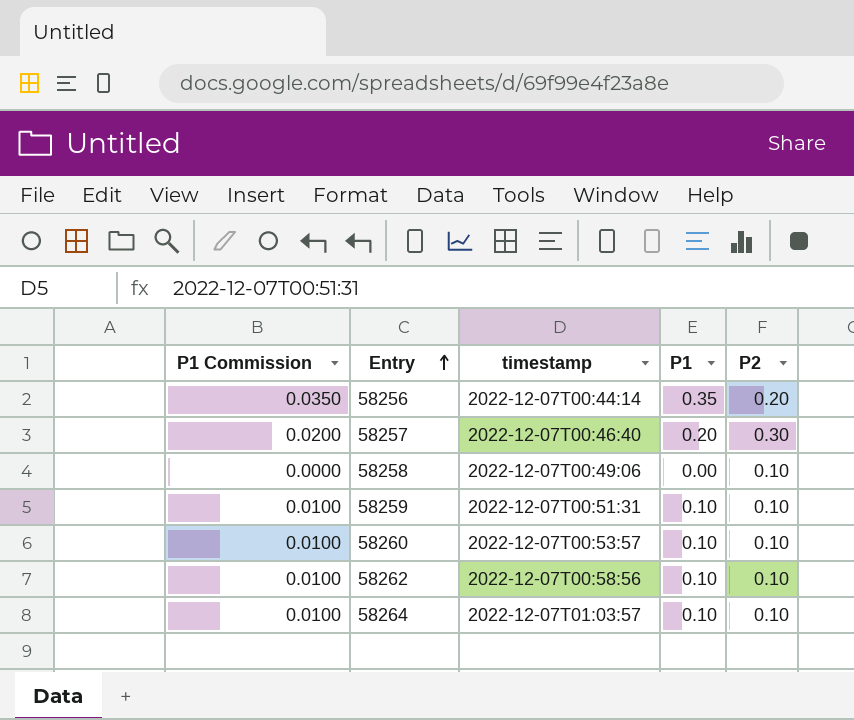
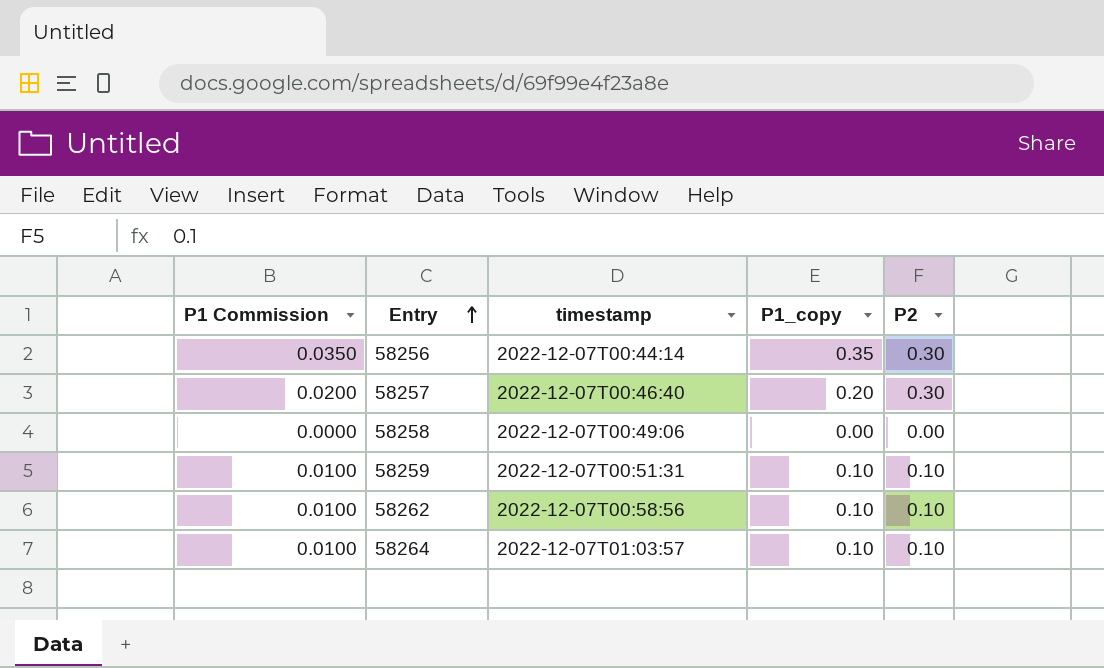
column name: P1 -> P1_copy
row 58260: 0.0100 | 2022-12-07T00:53:57 | 0.10 | 0.10 -> none
58256 | P2: 0.20 -> 0.30
58258 | P2: 0.10 -> 0.00

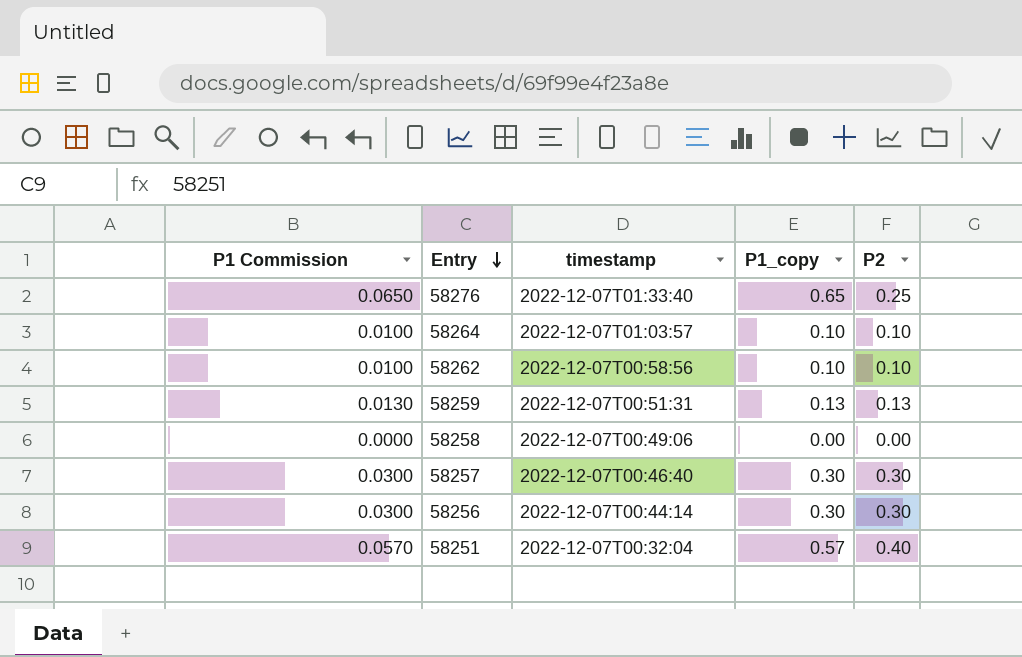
row order: Entry ascending -> Entry descending
row 58276: none -> 0.0650 | 2022-12-07T01:33:40 | 0.65 | 0.25
58259 | P1 Commission: 0.0100 -> 0.0130
58259 | P1_copy: 0.10 -> 0.13
58259 | P2: 0.10 -> 0.13
58257 | P1 Commission: 0.0200 -> 0.0300
58257 | P1_copy: 0.20 -> 0.30
58256 | P1 Commission: 0.0350 -> 0.0300
58256 | P1_copy: 0.35 -> 0.30
row 58251: none -> 0.0570 | 2022-12-07T00:32:04 | 0.57 | 0.40

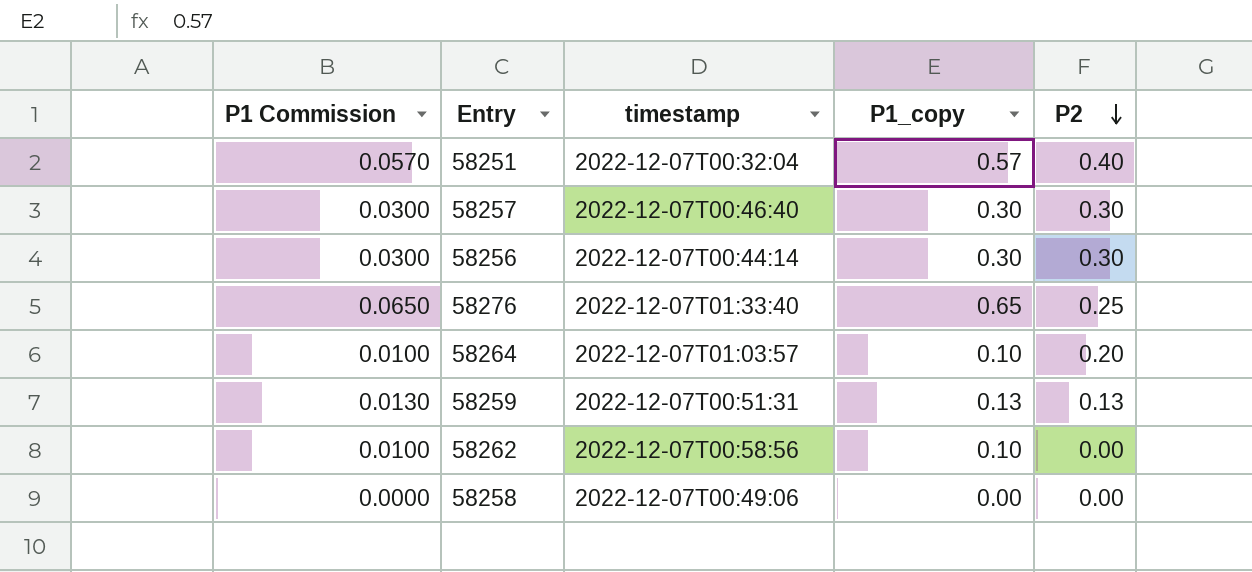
row order: Entry descending -> P2 descending
58264 | P2: 0.10 -> 0.20
58262 | P2: 0.10 -> 0.00

